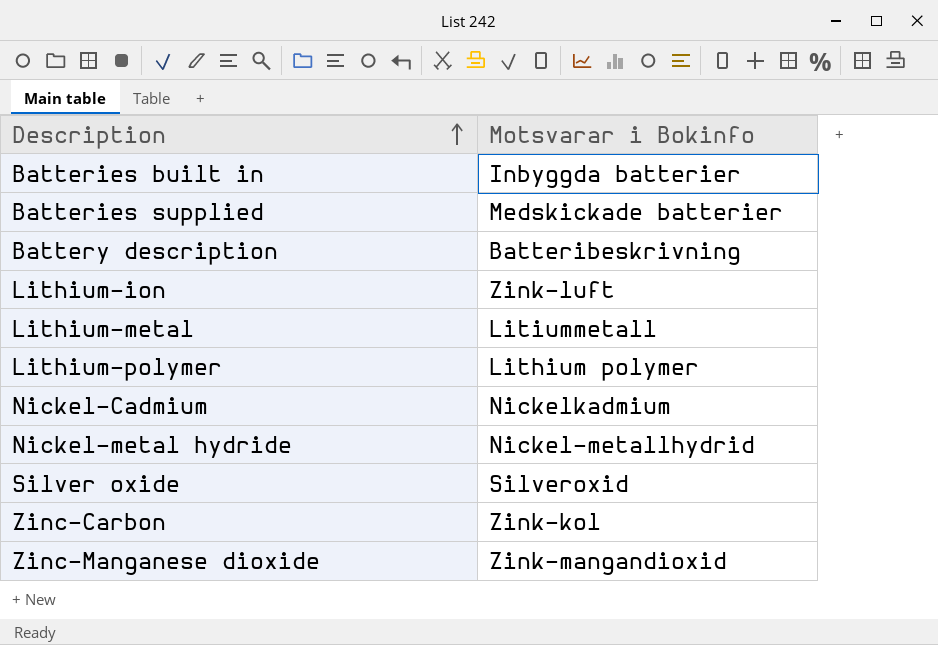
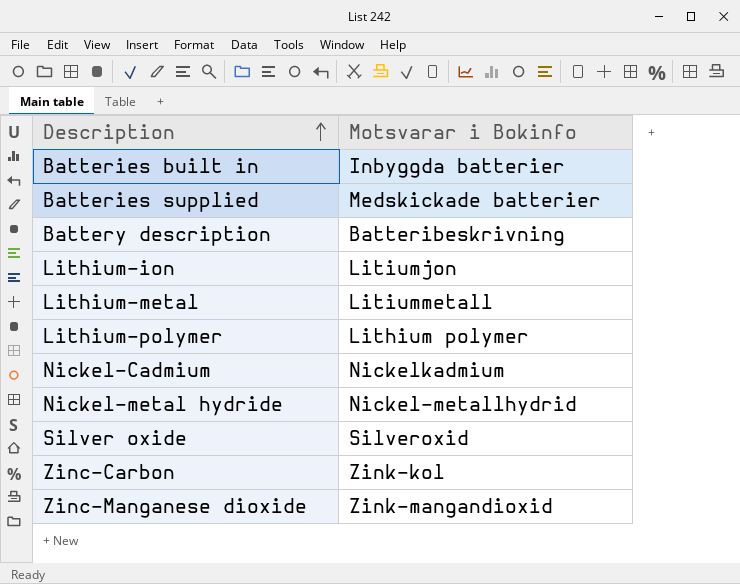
Lithium-ion | Motsvarar i Bokinfo: Zink-luft -> Litiumjon

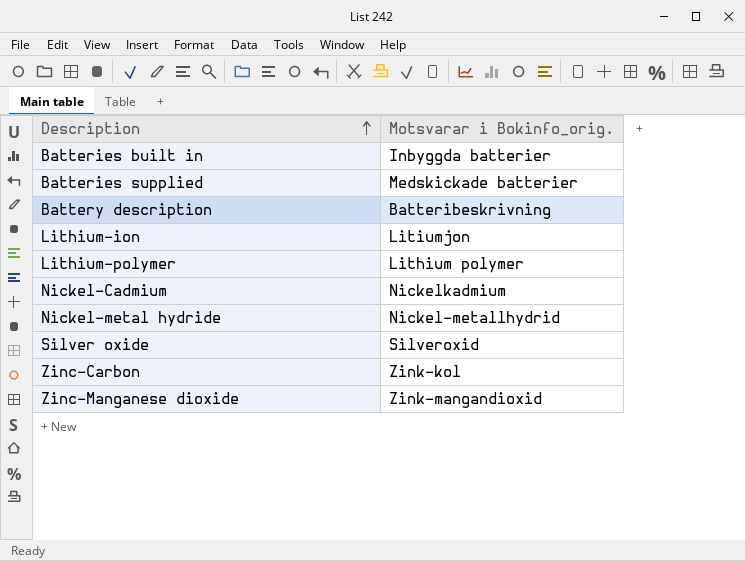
column name: Motsvarar i Bokinfo -> Motsvarar i Bokinfo_orig.
row Lithium-metal: Litiummetall -> none

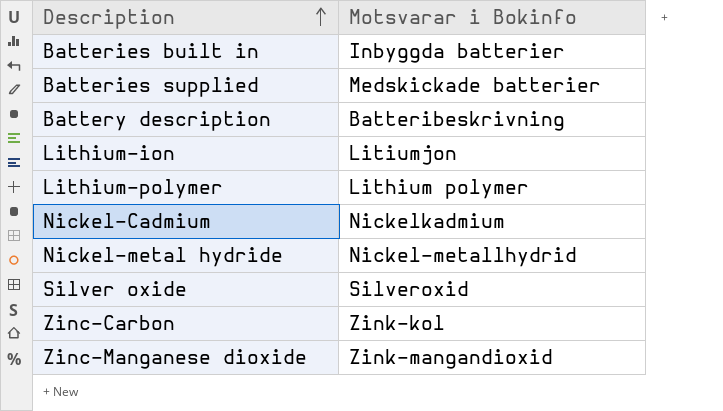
column name: Motsvarar i Bokinfo_orig. -> Motsvarar i Bokinfo

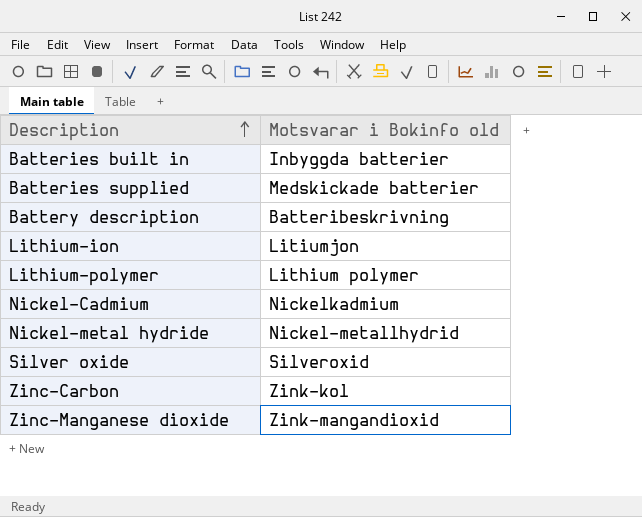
column name: Motsvarar i Bokinfo -> Motsvarar i Bokinfo old

